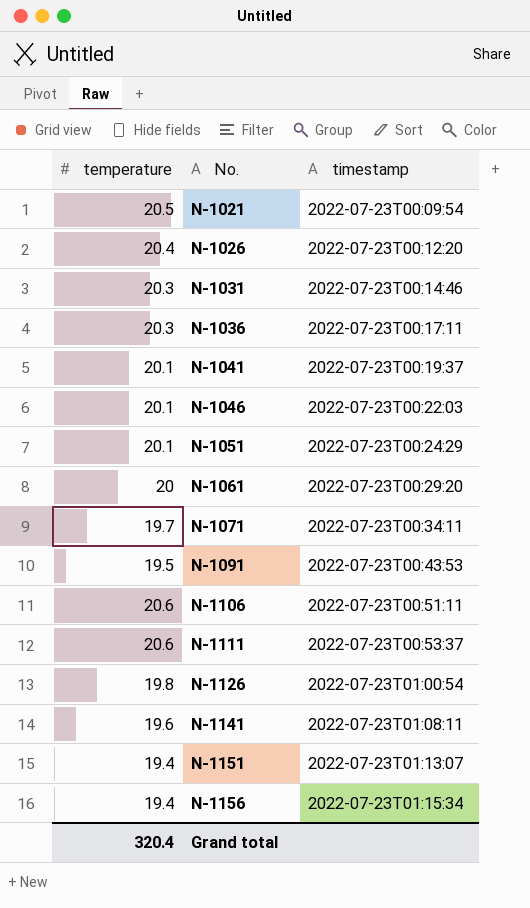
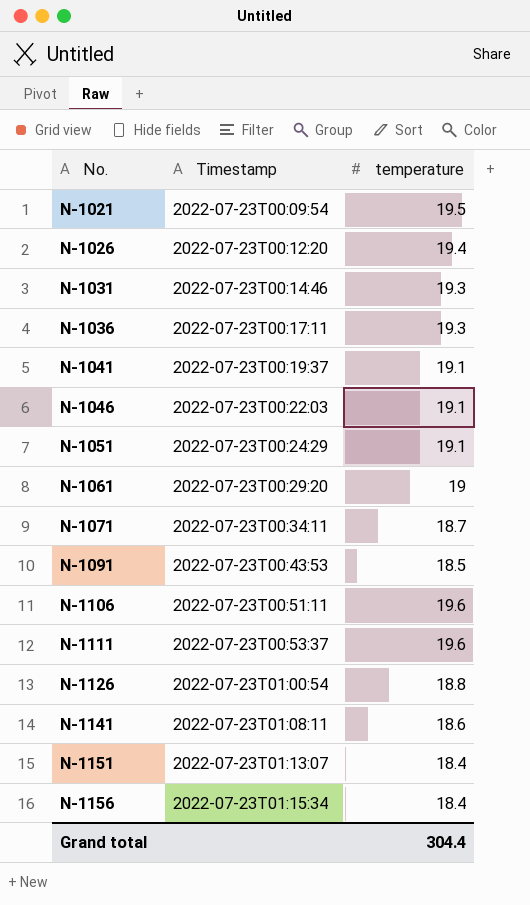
column name: timestamp -> Timestamp
column temperature | position: 1 -> 3
N-1021 | temperature: 20.5 -> 19.5
N-1026 | temperature: 20.4 -> 19.4
N-1031 | temperature: 20.3 -> 19.3
N-1036 | temperature: 20.3 -> 19.3
N-1041 | temperature: 20.1 -> 19.1
N-1046 | temperature: 20.1 -> 19.1
N-1051 | temperature: 20.1 -> 19.1
N-1061 | temperature: 20 -> 19
N-1071 | temperature: 19.7 -> 18.7
N-1091 | temperature: 19.5 -> 18.5
N-1106 | temperature: 20.6 -> 19.6
N-1111 | temperature: 20.6 -> 19.6
N-1126 | temperature: 19.8 -> 18.8
N-1141 | temperature: 19.6 -> 18.6
N-1151 | temperature: 19.4 -> 18.4
N-1156 | temperature: 19.4 -> 18.4
Grand total | temperature: 320.4 -> 304.4

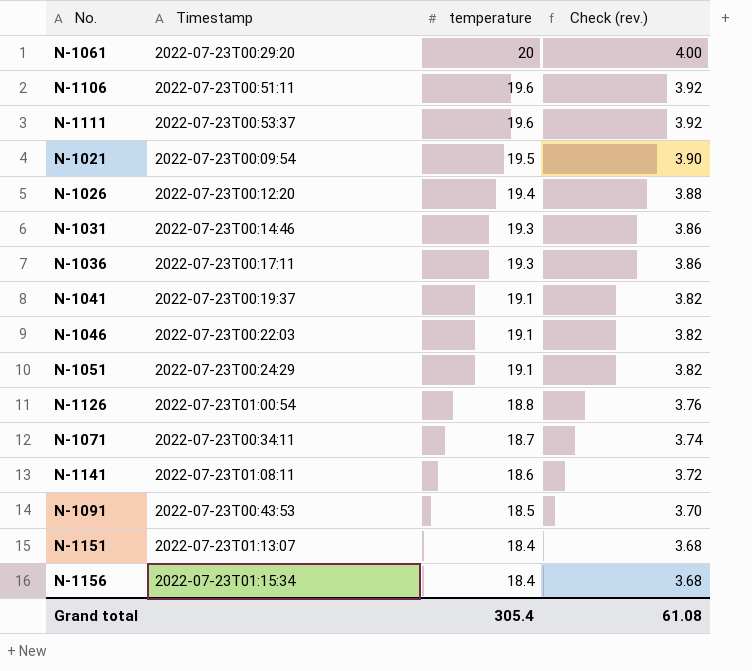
row order: No. ascending -> temperature descending
column Check (rev.) | formula: none -> [temperature] * 0.2
N-1061 | temperature: 19 -> 20
Grand total | temperature: 304.4 -> 305.4

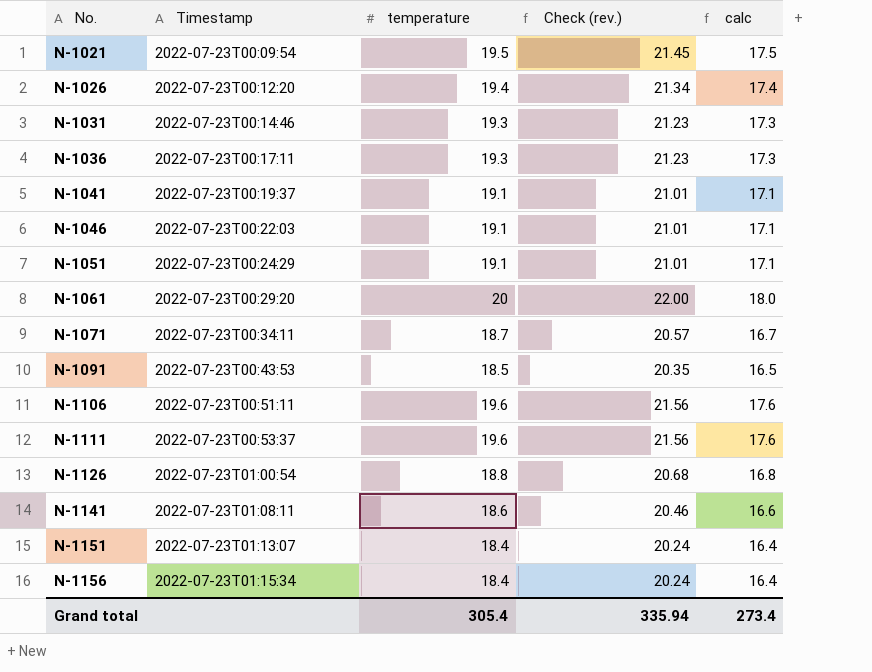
row order: temperature descending -> No. ascending
column Check (rev.) | formula: [temperature] * 0.2 -> [temperature] * 1.1
column calc | formula: none -> [temperature] - 2
Grand total | Check (rev.): 61.08 -> 335.94

